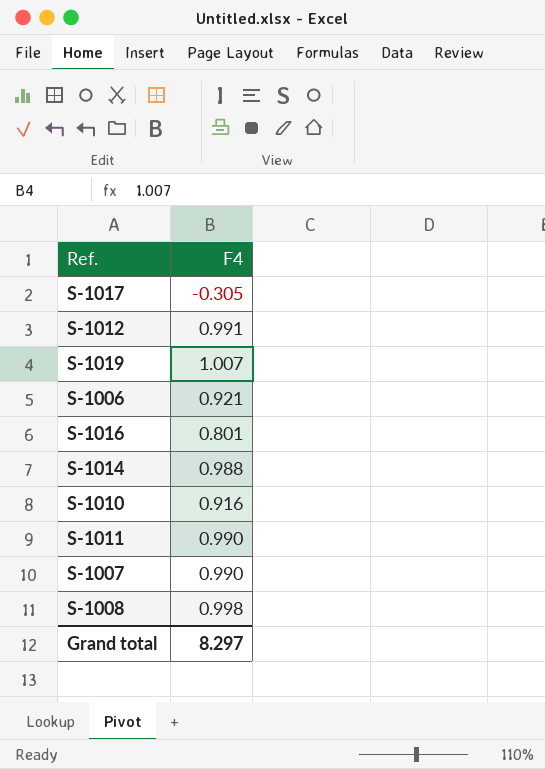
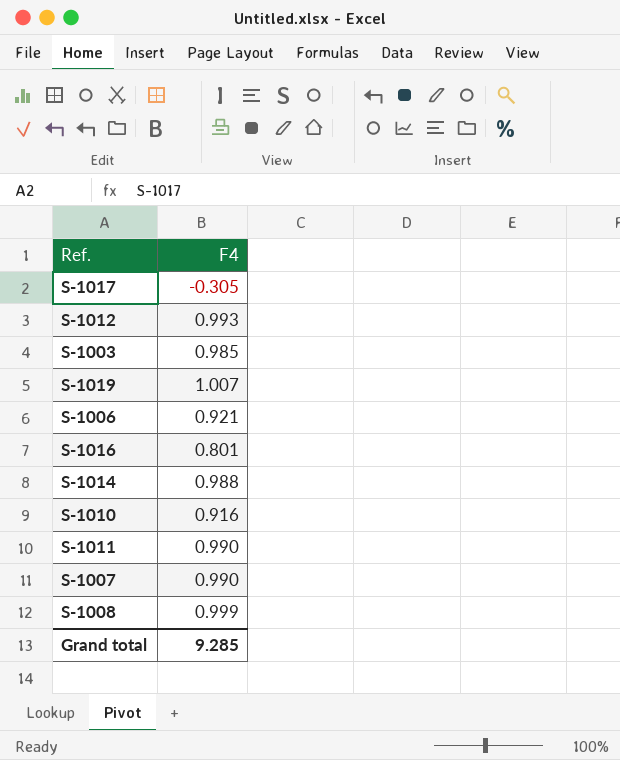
S-1012 | F4: 0.991 -> 0.993
row S-1003: none -> 0.985
S-1008 | F4: 0.998 -> 0.999
Grand total | F4: 8.297 -> 9.285

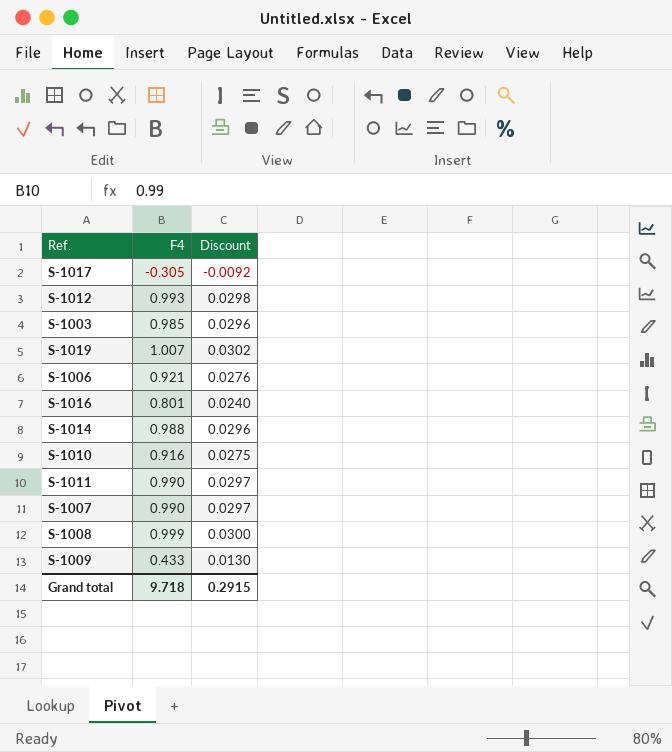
column Discount | formula: none -> [F4] * 0.03
row S-1009: none -> 0.433 | 0.0130
Grand total | F4: 9.285 -> 9.718

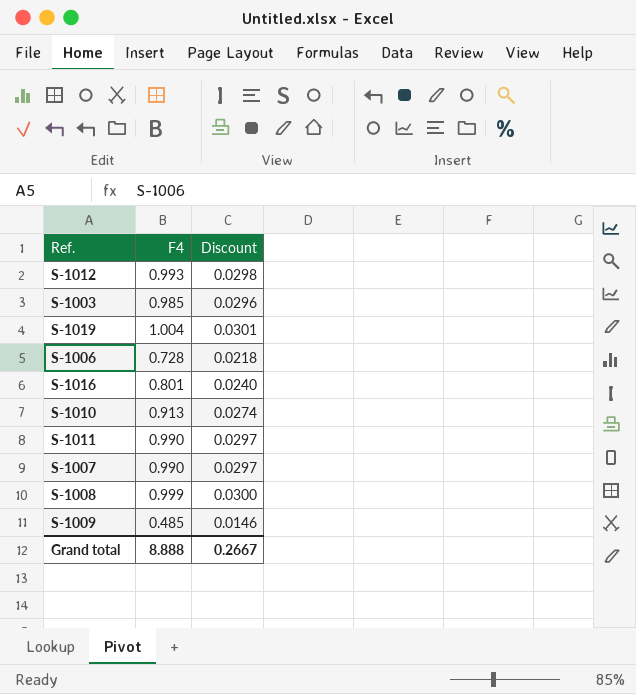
row S-1017: -0.305 | -0.0092 -> none
row S-1014: 0.988 | 0.0296 -> none
S-1019 | F4: 1.007 -> 1.004
S-1019 | Discount: 0.0302 -> 0.0301
S-1006 | F4: 0.921 -> 0.728
S-1006 | Discount: 0.0276 -> 0.0218
S-1010 | F4: 0.916 -> 0.913
S-1010 | Discount: 0.0275 -> 0.0274
S-1009 | F4: 0.433 -> 0.485
S-1009 | Discount: 0.0130 -> 0.0146
Grand total | F4: 9.718 -> 8.888
Grand total | Discount: 0.2915 -> 0.2667

